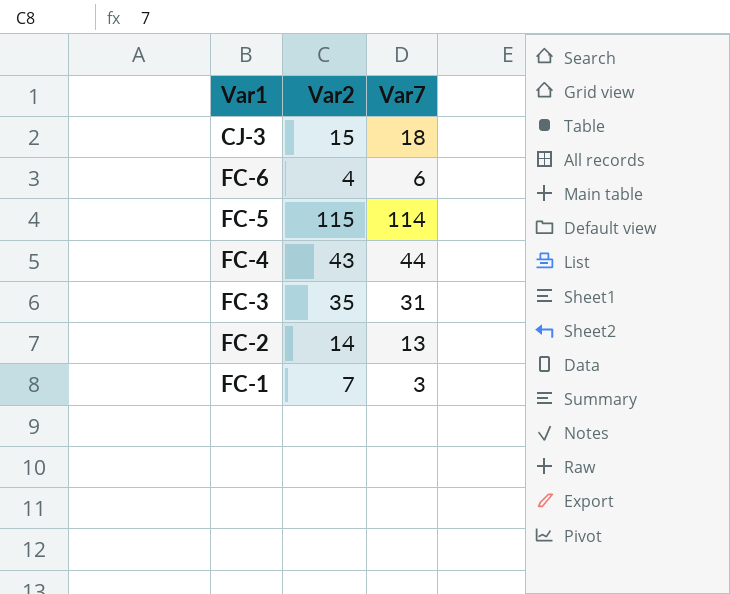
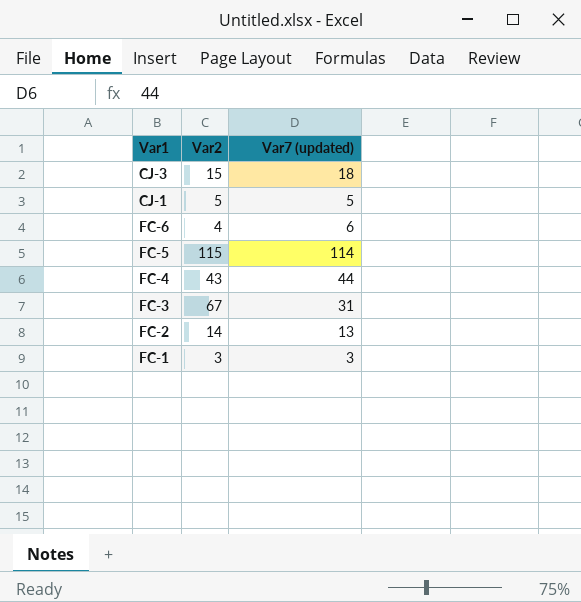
column name: Var7 -> Var7 (updated)
row CJ-1: none -> 5 | 5
FC-3 | Var2: 35 -> 67
FC-1 | Var2: 7 -> 3

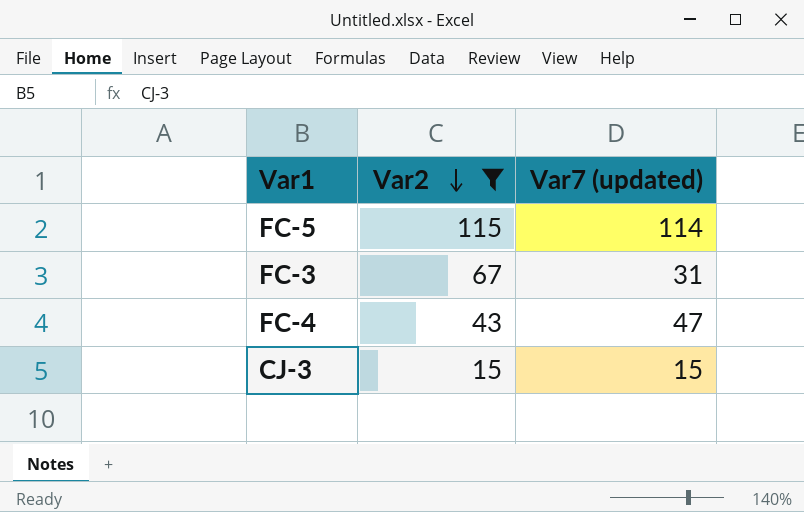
filter: none -> Var2 >= 15
row order: none -> Var2 descending
FC-4 | Var7 (updated): 44 -> 47
CJ-3 | Var7 (updated): 18 -> 15

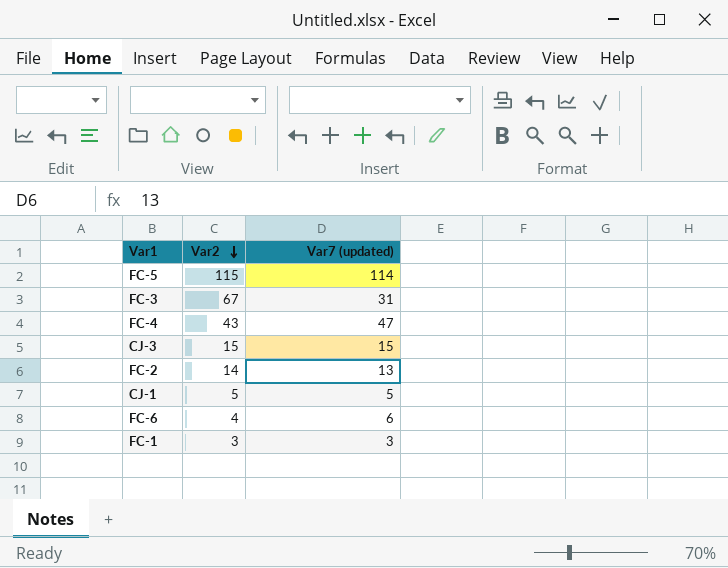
filter: Var2 >= 15 -> none

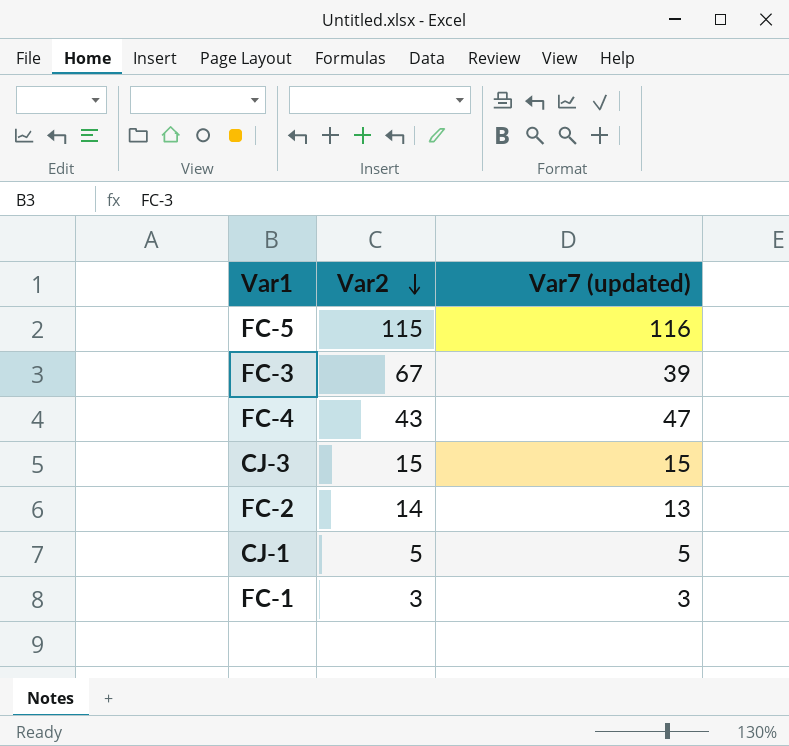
row FC-6: 4 | 6 -> none
FC-5 | Var7 (updated): 114 -> 116
FC-3 | Var7 (updated): 31 -> 39

